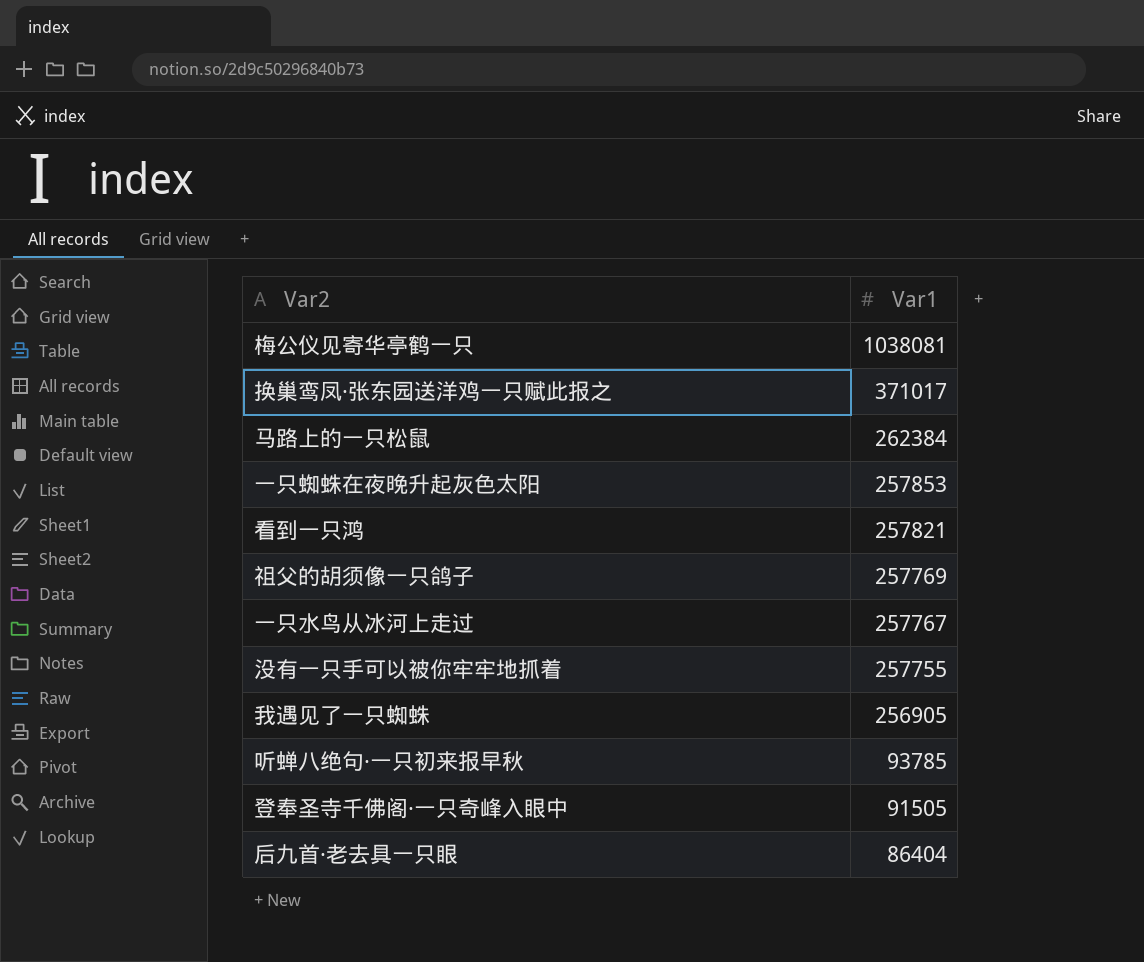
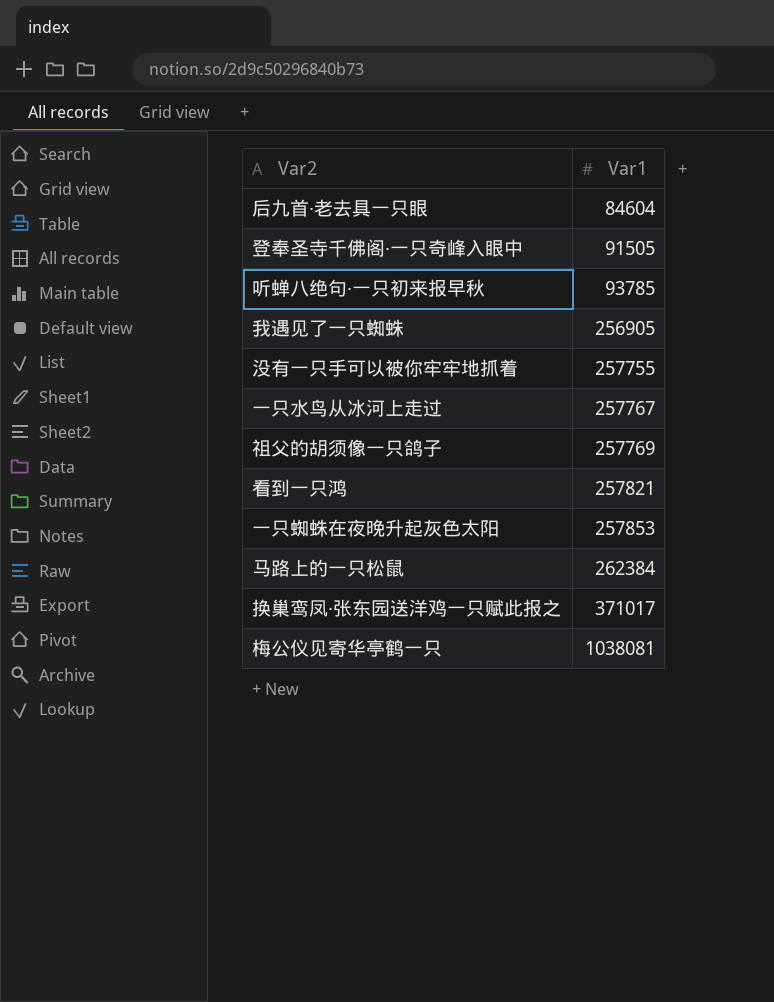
row order: Var1 descending -> Var1 ascending
后九首·老去具一只眼 | Var1: 86404 -> 84604

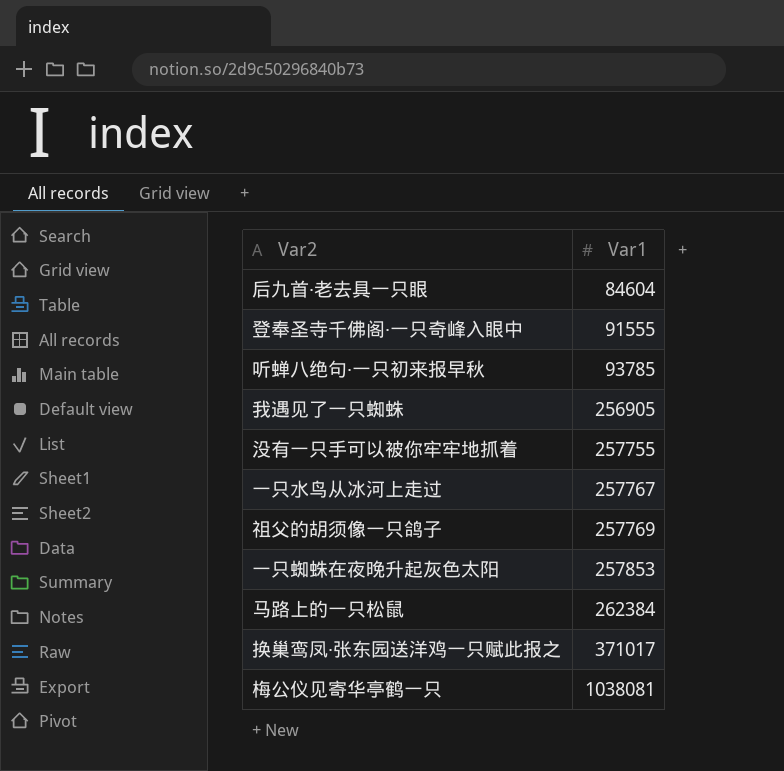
row 看到一只鸿: 257821 -> none
登奉圣寺千佛阁·一只奇峰入眼中 | Var1: 91505 -> 91555

